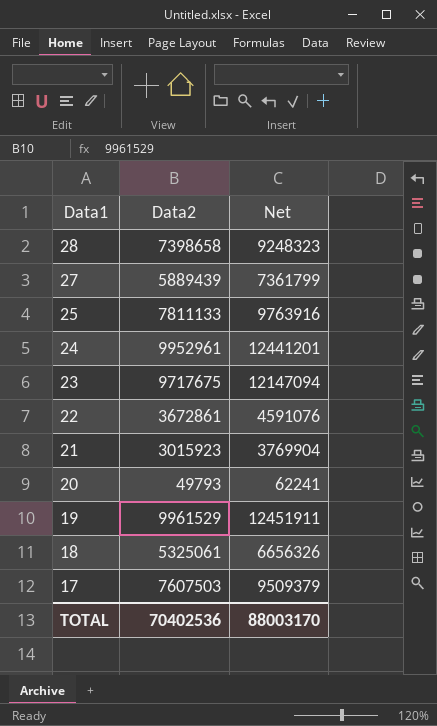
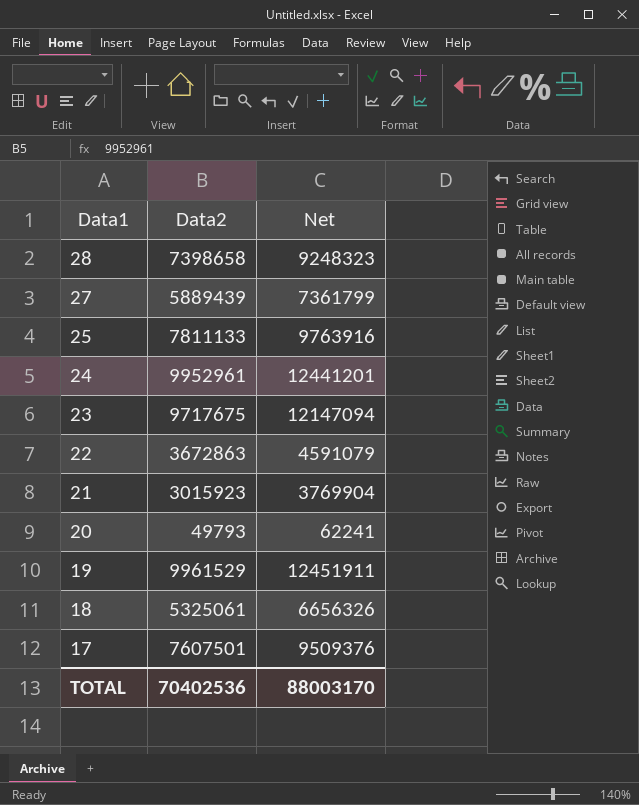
22 | Data2: 3672861 -> 3672863
22 | Net: 4591076 -> 4591079
17 | Data2: 7607503 -> 7607501
17 | Net: 9509379 -> 9509376

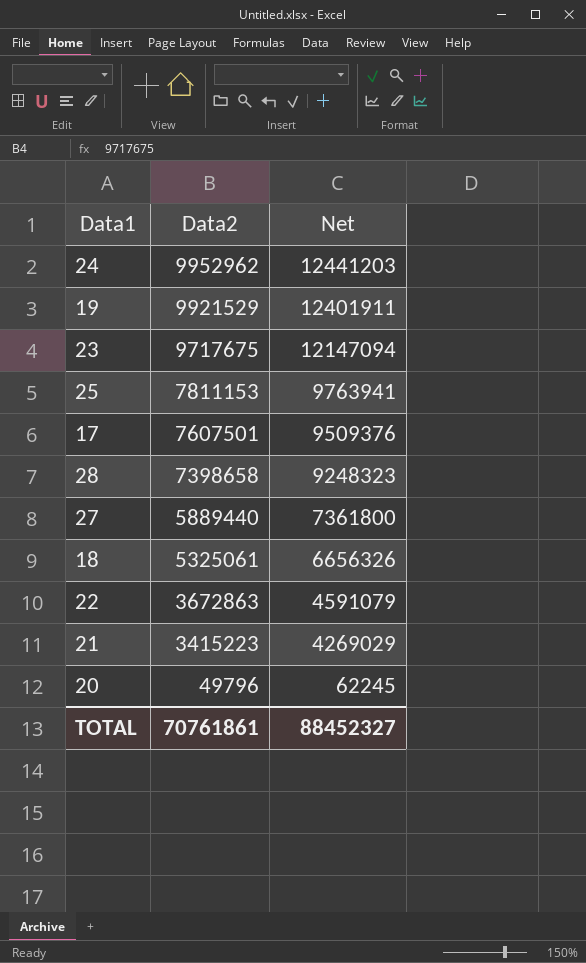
row order: Data1 descending -> Data2 descending
24 | Data2: 9952961 -> 9952962
24 | Net: 12441201 -> 12441203
19 | Data2: 9961529 -> 9921529
19 | Net: 12451911 -> 12401911
25 | Data2: 7811133 -> 7811153
25 | Net: 9763916 -> 9763941
27 | Data2: 5889439 -> 5889440
27 | Net: 7361799 -> 7361800
21 | Data2: 3015923 -> 3415223
21 | Net: 3769904 -> 4269029
20 | Data2: 49793 -> 49796
20 | Net: 62241 -> 62245
TOTAL | Data2: 70402536 -> 70761861
TOTAL | Net: 88003170 -> 88452327

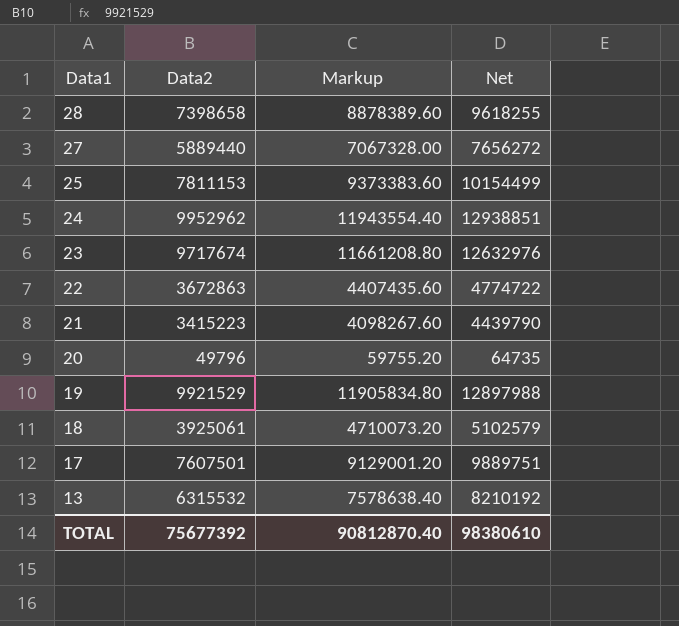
row order: Data2 descending -> Data1 descending
column Markup | formula: none -> [Data2] * 1.2
column Net | formula: [Data2] * 1.25 -> [Data2] * 1.3
23 | Data2: 9717675 -> 9717674
18 | Data2: 5325061 -> 3925061
row 13: none -> 6315532 | 7578638.40 | 8210192
TOTAL | Data2: 70761861 -> 75677392
TOTAL | Net: 88452327 -> 98380610

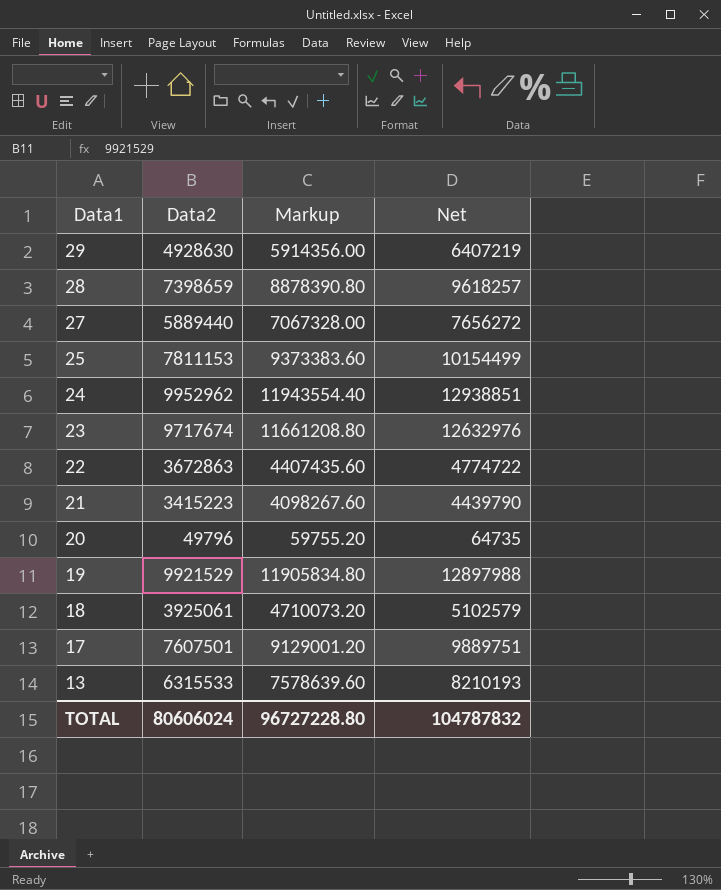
row 29: none -> 4928630 | 5914356.00 | 6407219
28 | Data2: 7398658 -> 7398659
28 | Markup: 8878389.60 -> 8878390.80
28 | Net: 9618255 -> 9618257
13 | Data2: 6315532 -> 6315533
13 | Markup: 7578638.40 -> 7578639.60
13 | Net: 8210192 -> 8210193
TOTAL | Data2: 75677392 -> 80606024
TOTAL | Markup: 90812870.40 -> 96727228.80
TOTAL | Net: 98380610 -> 104787832

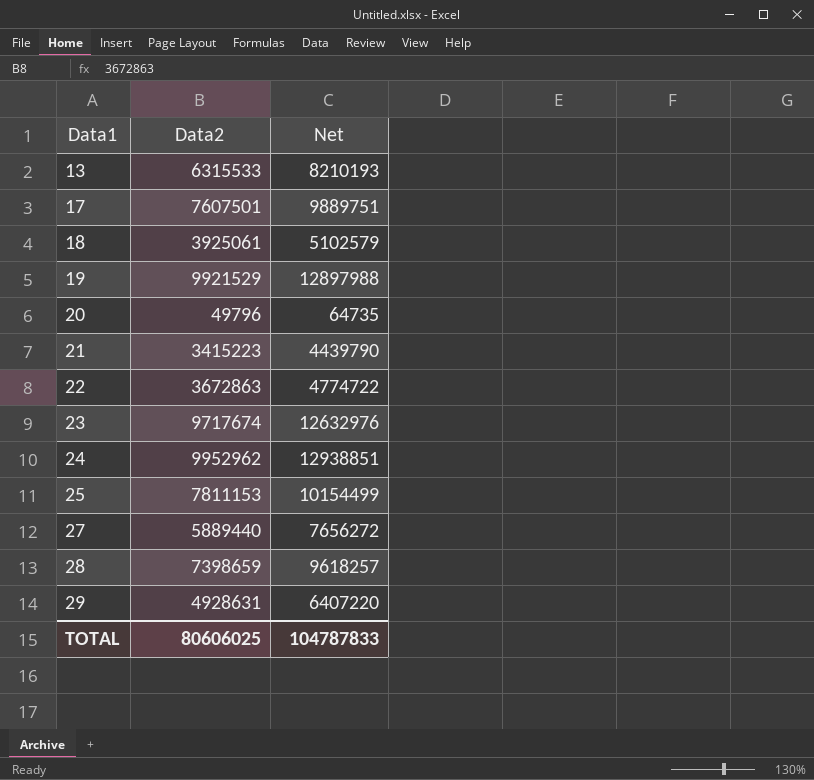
row order: Data1 descending -> Data1 ascending
column Markup | formula: [Data2] * 1.2 -> none
29 | Data2: 4928630 -> 4928631
29 | Net: 6407219 -> 6407220
TOTAL | Data2: 80606024 -> 80606025
TOTAL | Net: 104787832 -> 104787833

